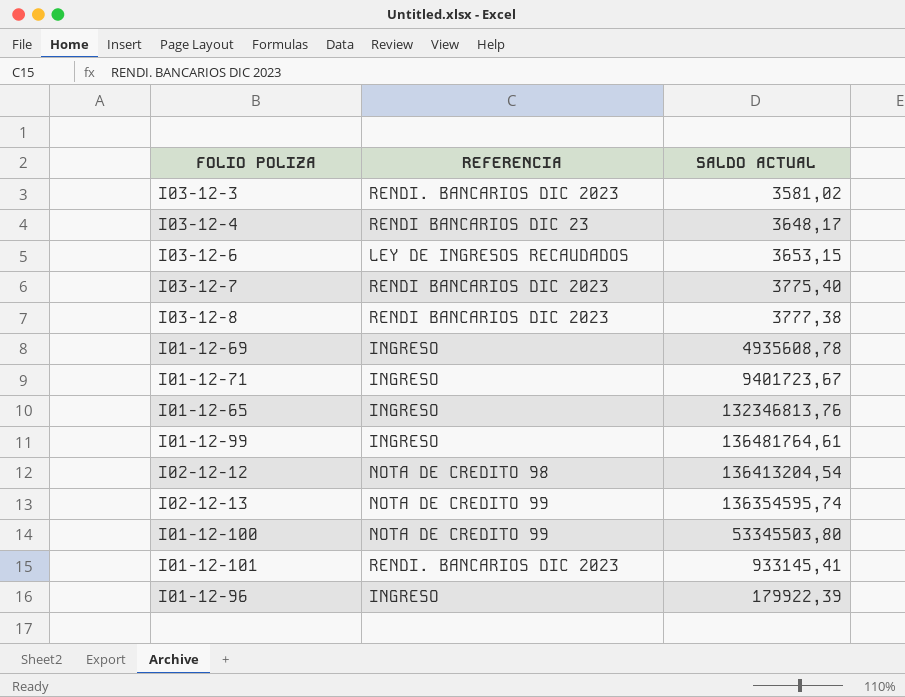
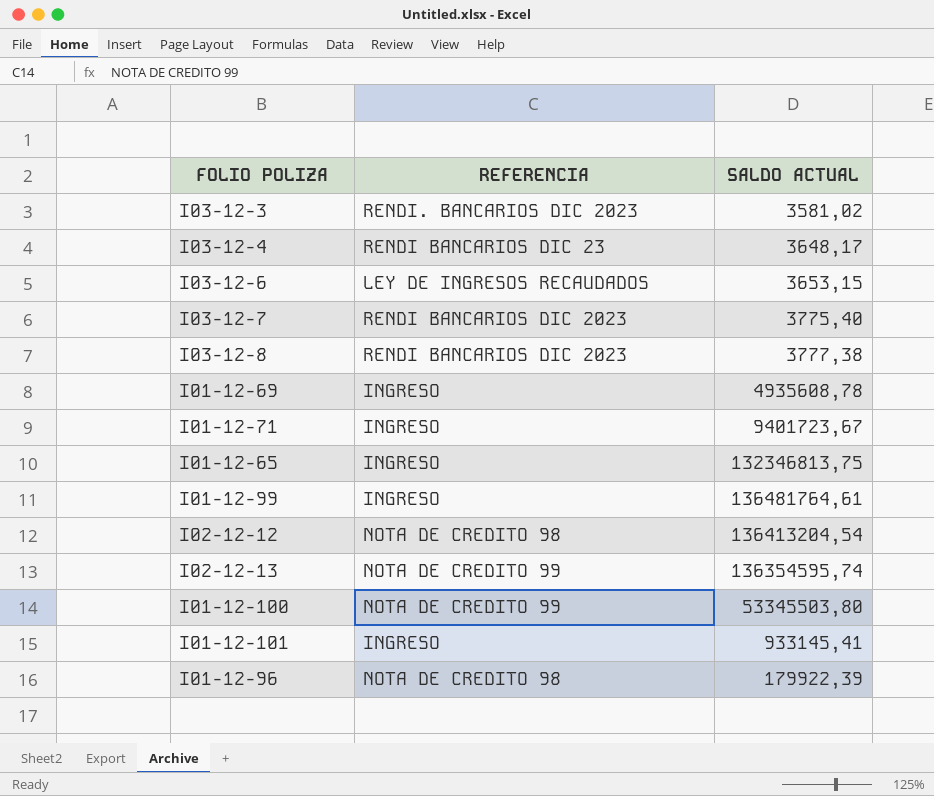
I01-12-65 | SALDO ACTUAL: 132346813,76 -> 132346813,75
I01-12-101 | REFERENCIA: RENDI. BANCARIOS DIC 2023 -> INGRESO
I01-12-96 | REFERENCIA: INGRESO -> NOTA DE CREDITO 98

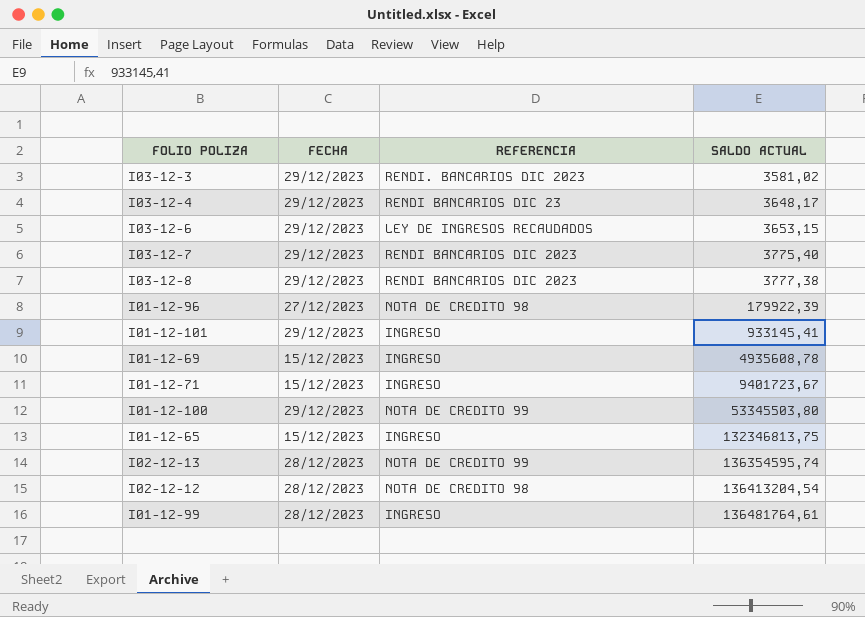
row order: none -> SALDO ACTUAL ascending
column FECHA | position: none -> 2

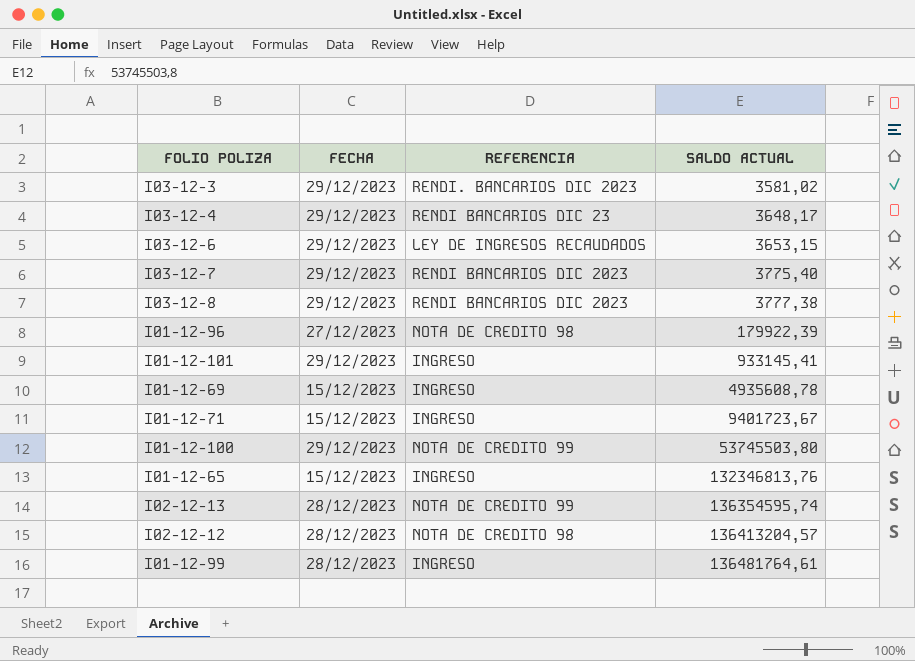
I01-12-100 | SALDO ACTUAL: 53345503,80 -> 53745503,80
I01-12-65 | SALDO ACTUAL: 132346813,75 -> 132346813,76
I02-12-12 | SALDO ACTUAL: 136413204,54 -> 136413204,57

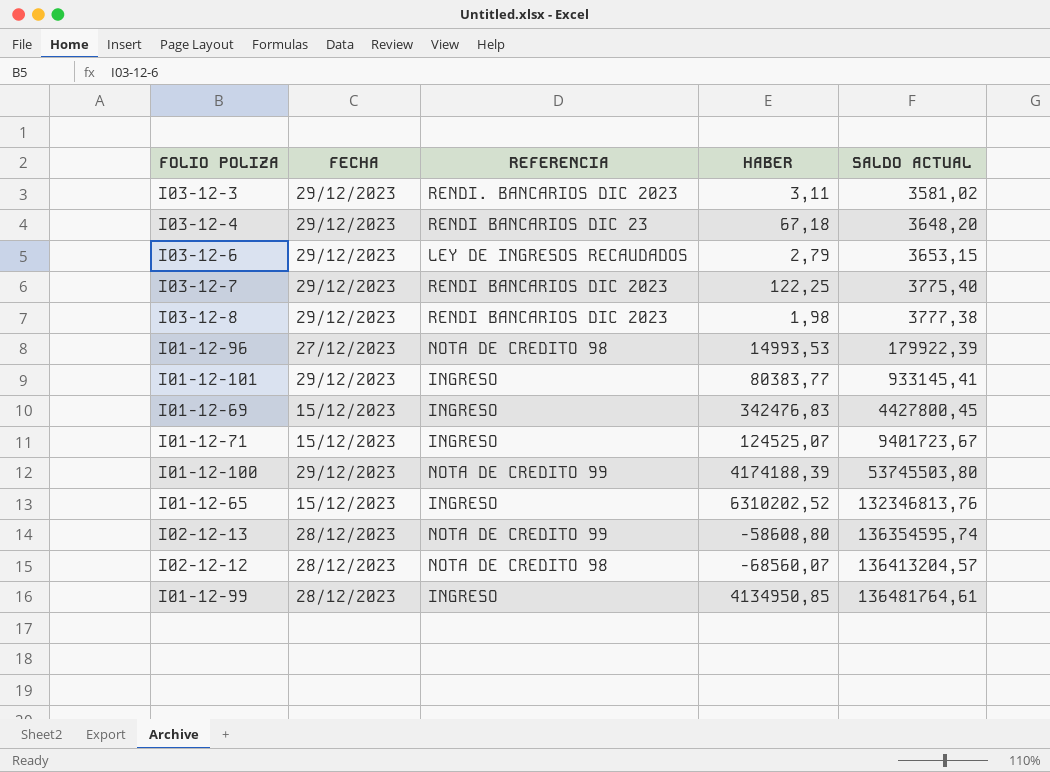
column HABER | position: none -> 4
I03-12-4 | SALDO ACTUAL: 3648,17 -> 3648,20
I01-12-69 | SALDO ACTUAL: 4935608,78 -> 4427800,45

